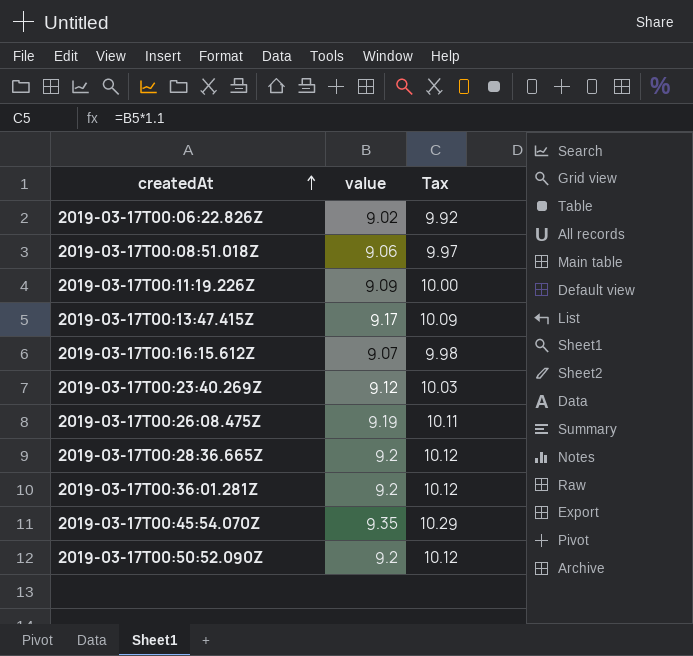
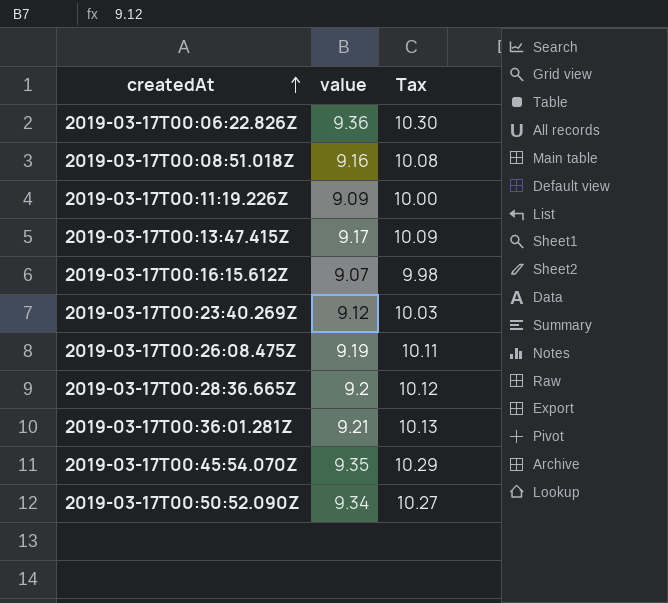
2019-03-17T00:06:22.826Z | value: 9.02 -> 9.36
2019-03-17T00:06:22.826Z | Tax: 9.92 -> 10.30
2019-03-17T00:08:51.018Z | value: 9.06 -> 9.16
2019-03-17T00:08:51.018Z | Tax: 9.97 -> 10.08
2019-03-17T00:36:01.281Z | value: 9.2 -> 9.21
2019-03-17T00:36:01.281Z | Tax: 10.12 -> 10.13
2019-03-17T00:50:52.090Z | value: 9.2 -> 9.34
2019-03-17T00:50:52.090Z | Tax: 10.12 -> 10.27

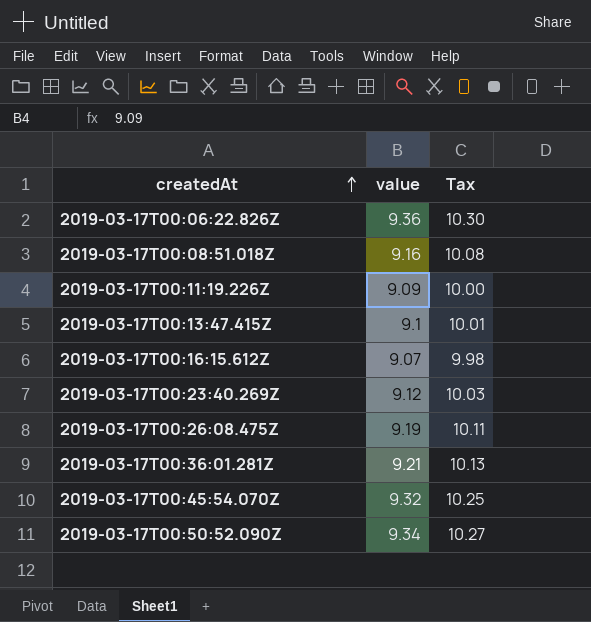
row 2019-03-17T00:28:36.665Z: 9.2 | 10.12 -> none
2019-03-17T00:13:47.415Z | value: 9.17 -> 9.1
2019-03-17T00:13:47.415Z | Tax: 10.09 -> 10.01
2019-03-17T00:45:54.070Z | value: 9.35 -> 9.32
2019-03-17T00:45:54.070Z | Tax: 10.29 -> 10.25

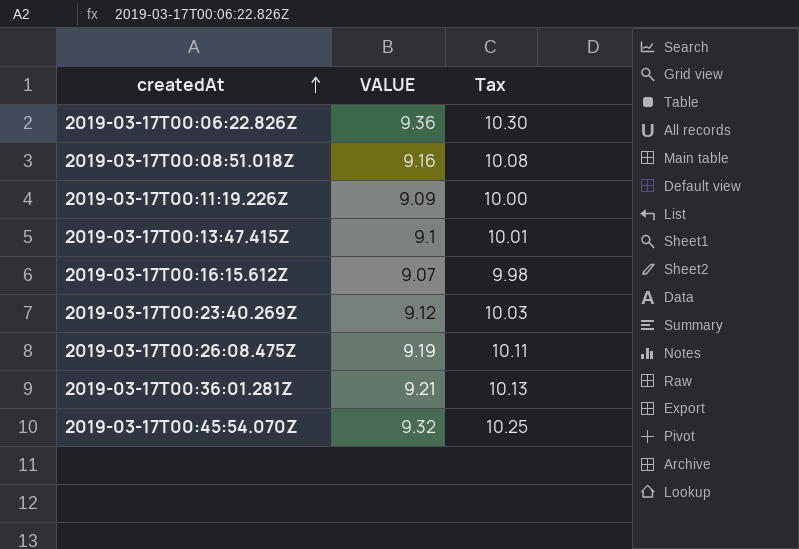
column name: value -> VALUE
row 2019-03-17T00:50:52.090Z: 9.34 | 10.27 -> none

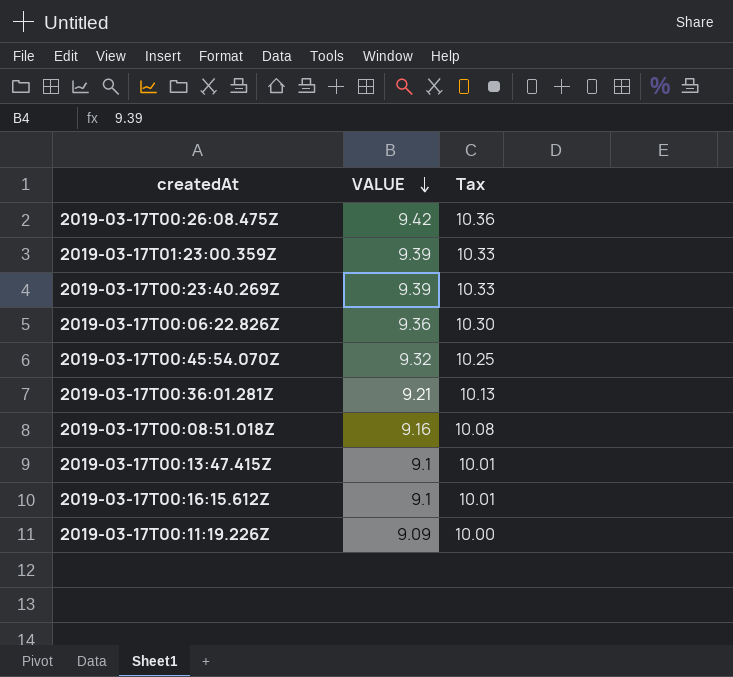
row order: createdAt ascending -> VALUE descending
2019-03-17T00:26:08.475Z | VALUE: 9.19 -> 9.42
2019-03-17T00:26:08.475Z | Tax: 10.11 -> 10.36
row 2019-03-17T01:23:00.359Z: none -> 9.39 | 10.33
2019-03-17T00:23:40.269Z | VALUE: 9.12 -> 9.39
2019-03-17T00:23:40.269Z | Tax: 10.03 -> 10.33
2019-03-17T00:16:15.612Z | VALUE: 9.07 -> 9.1
2019-03-17T00:16:15.612Z | Tax: 9.98 -> 10.01

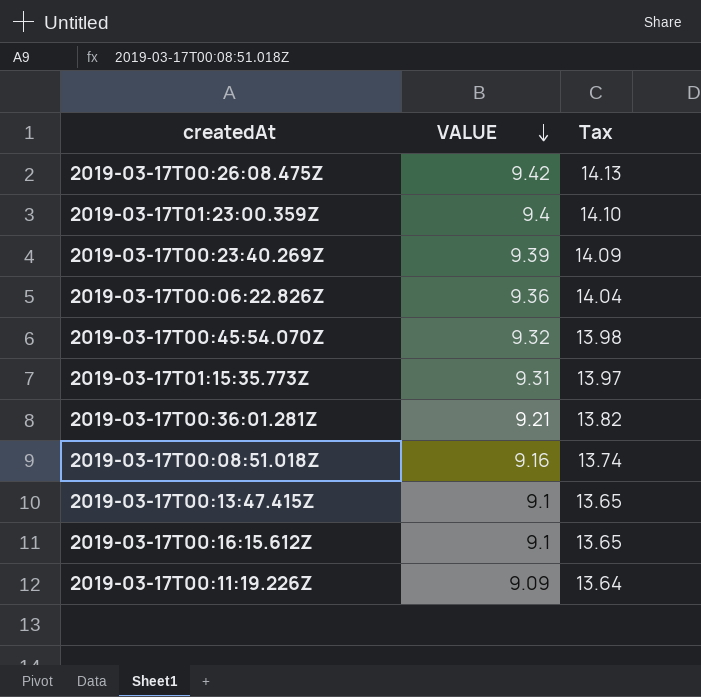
column Tax | formula: [VALUE] * 1.1 -> [VALUE] * 1.5
2019-03-17T01:23:00.359Z | VALUE: 9.39 -> 9.4
row 2019-03-17T01:15:35.773Z: none -> 9.31 | 13.97

